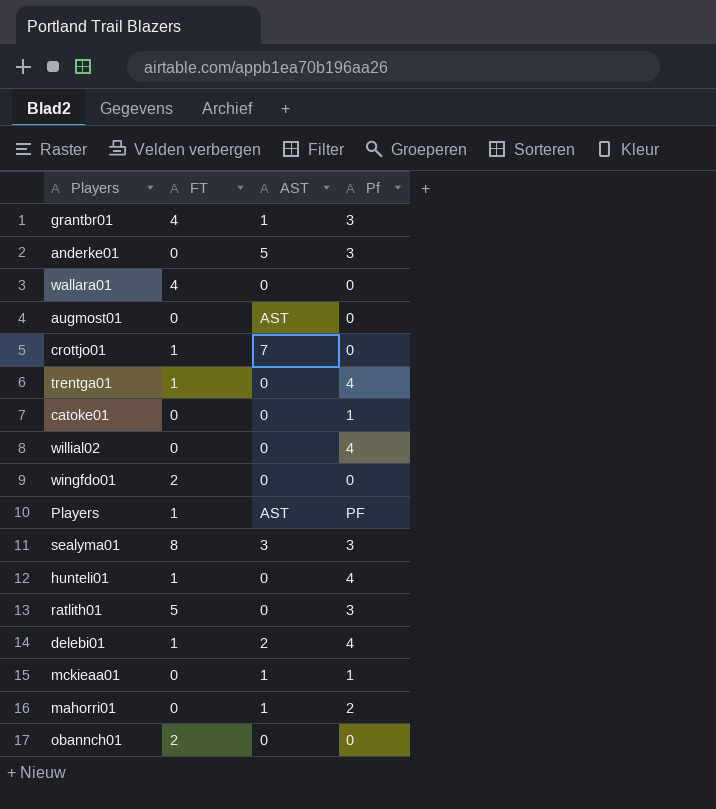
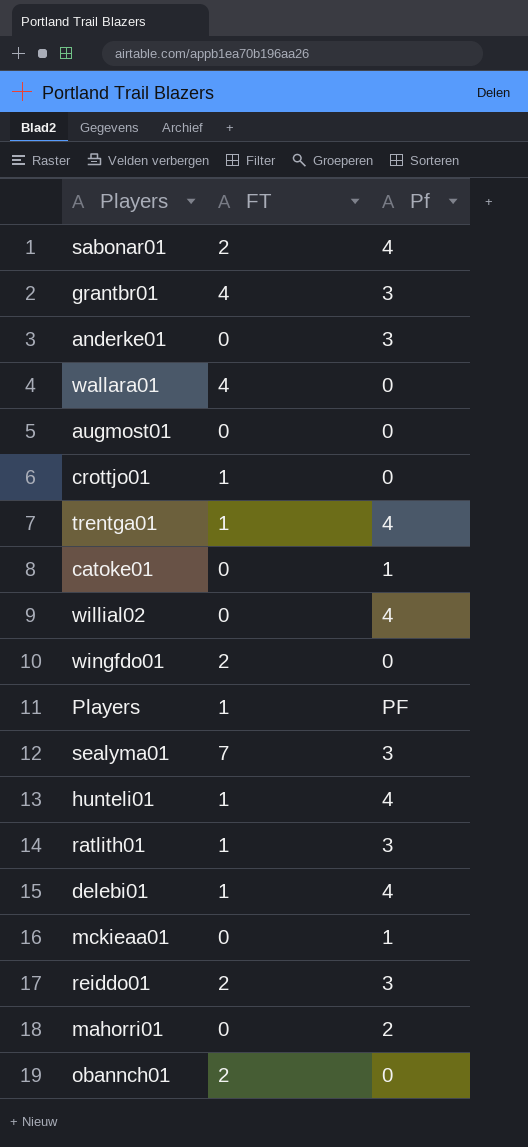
column AST | position: 3 -> none
row sabonar01: none -> 2 | 4
sealyma01 | FT: 8 -> 7
ratlith01 | FT: 5 -> 1
row reiddo01: none -> 2 | 3

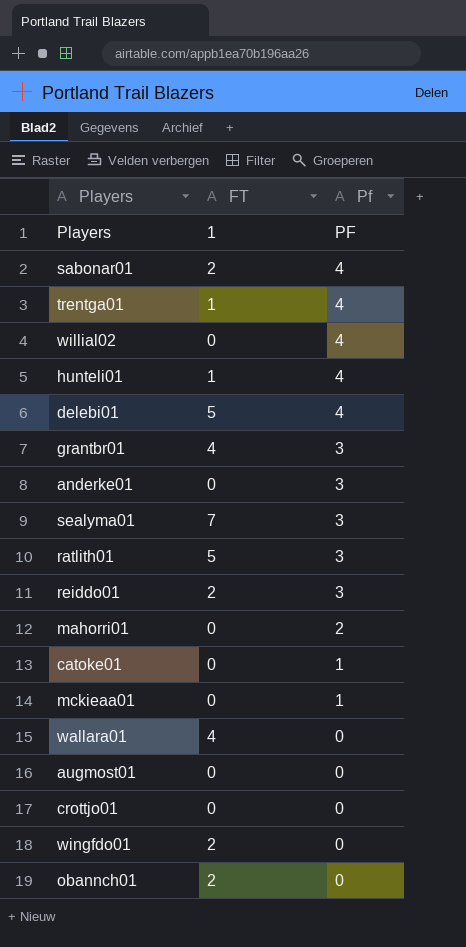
row order: none -> Pf descending
delebi01 | FT: 1 -> 5
ratlith01 | FT: 1 -> 5
crottjo01 | FT: 1 -> 0

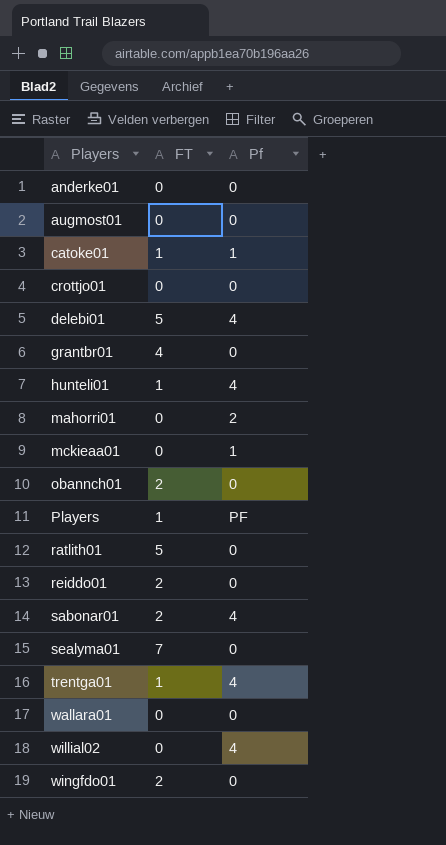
row order: Pf descending -> Players ascending
anderke01 | Pf: 3 -> 0
catoke01 | FT: 0 -> 1
grantbr01 | Pf: 3 -> 0
ratlith01 | Pf: 3 -> 0
reiddo01 | Pf: 3 -> 0
sealyma01 | Pf: 3 -> 0
wallara01 | FT: 4 -> 0

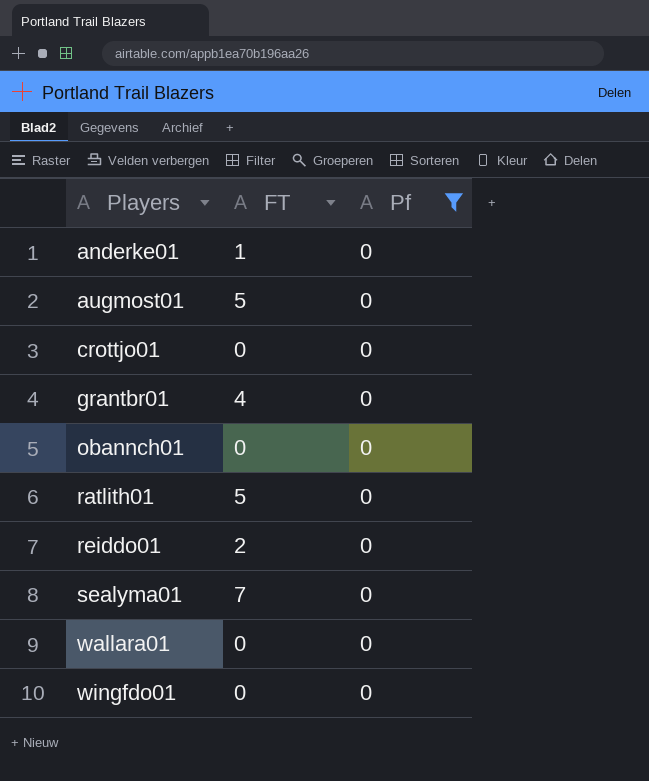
filter: none -> Pf = 0
anderke01 | FT: 0 -> 1
augmost01 | FT: 0 -> 5
obannch01 | FT: 2 -> 0
wingfdo01 | FT: 2 -> 0

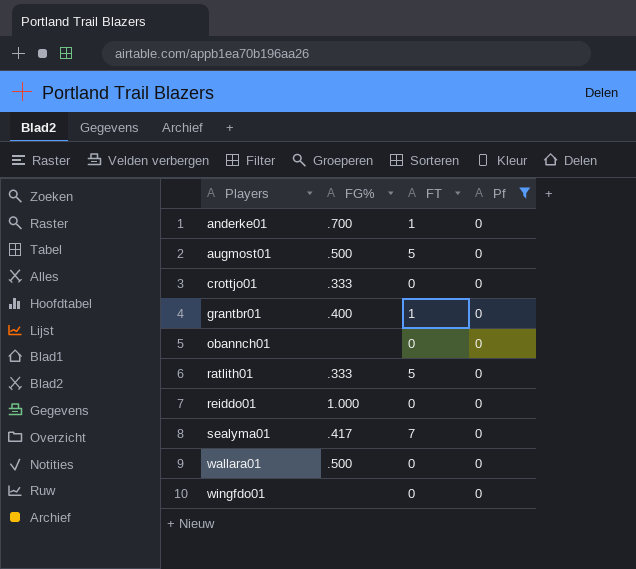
column FG% | position: none -> 2
grantbr01 | FT: 4 -> 1
reiddo01 | FT: 2 -> 0

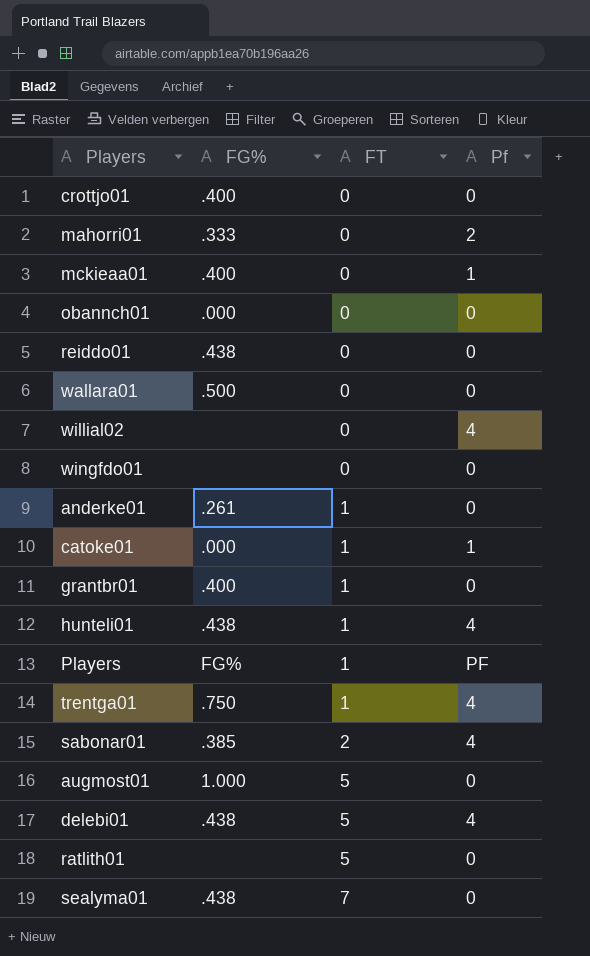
filter: Pf = 0 -> none
row order: Players ascending -> FT ascending
crottjo01 | FG%: .333 -> .400
obannch01 | FG%: none -> .000
reiddo01 | FG%: 1.000 -> .438
anderke01 | FG%: .700 -> .261
augmost01 | FG%: .500 -> 1.000
ratlith01 | FG%: .333 -> none
sealyma01 | FG%: .417 -> .438

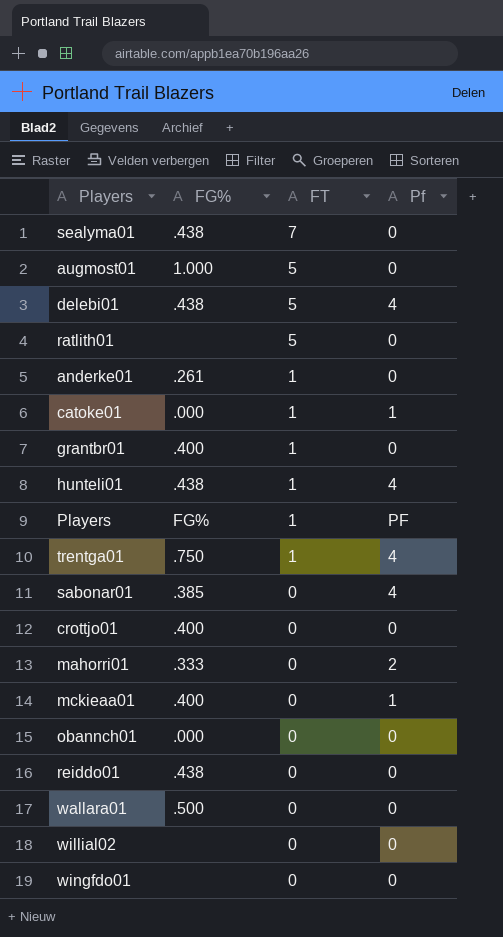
row order: FT ascending -> FT descending
sabonar01 | FT: 2 -> 0
willial02 | Pf: 4 -> 0

